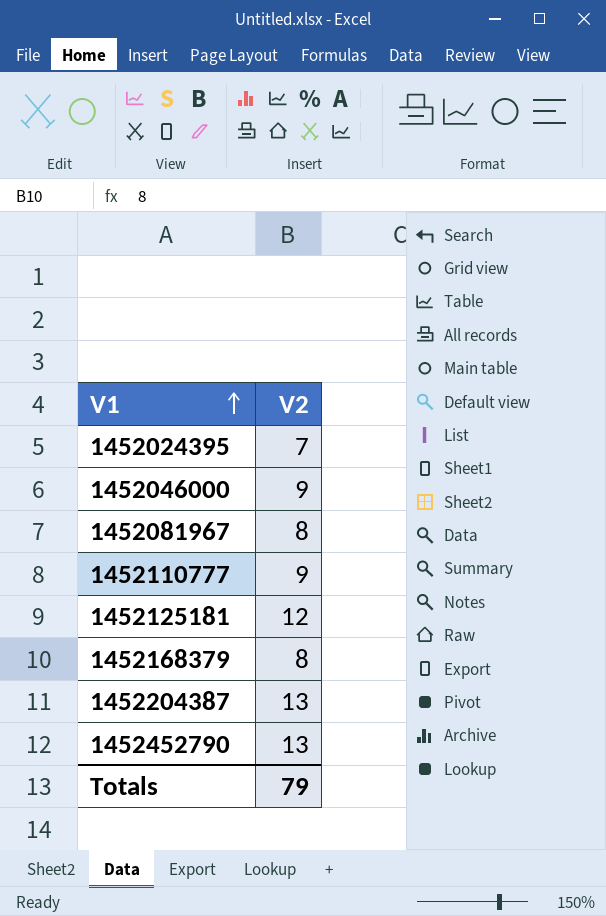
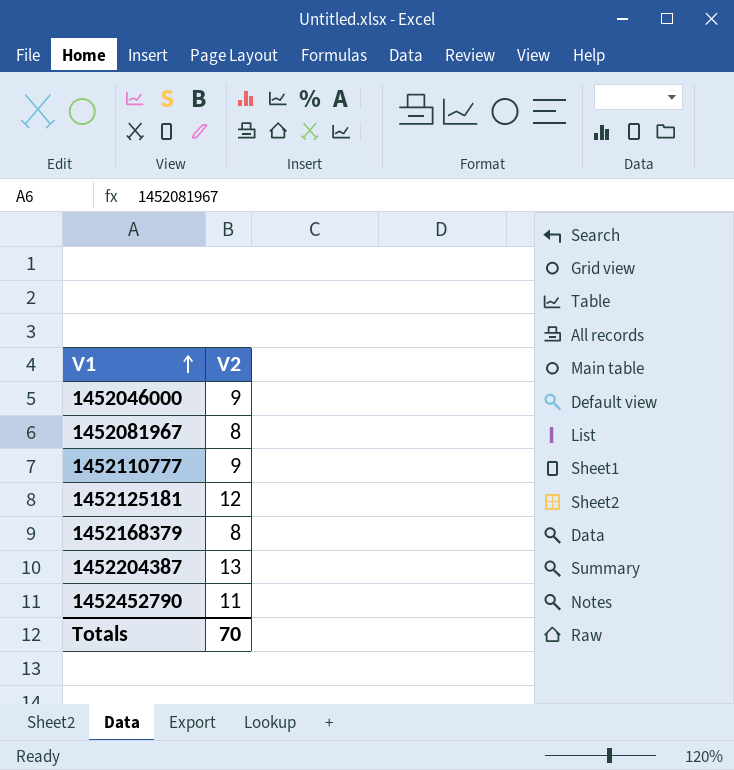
row 1452024395: 7 -> none
1452452790 | V2: 13 -> 11
Totals | V2: 79 -> 70

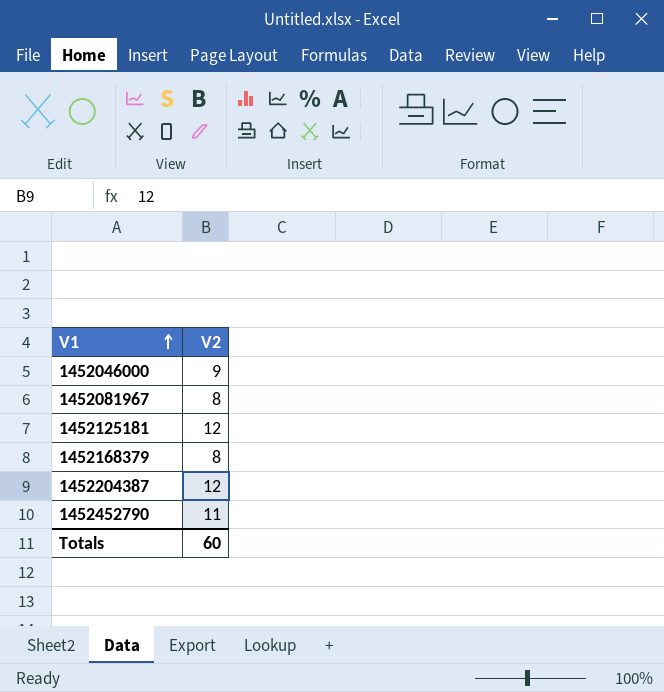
row 1452110777: 9 -> none
1452204387 | V2: 13 -> 12
Totals | V2: 70 -> 60

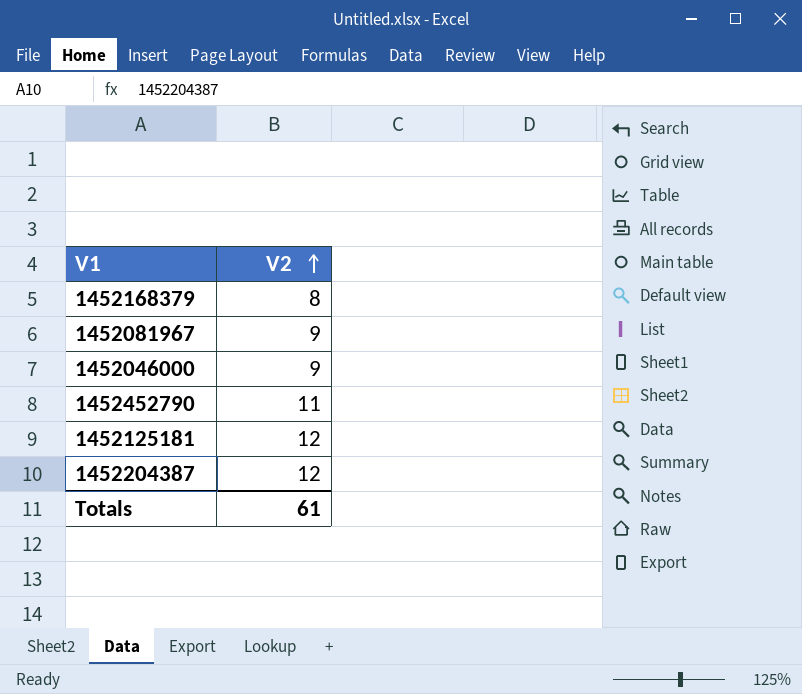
row order: V1 ascending -> V2 ascending
1452081967 | V2: 8 -> 9
Totals | V2: 60 -> 61

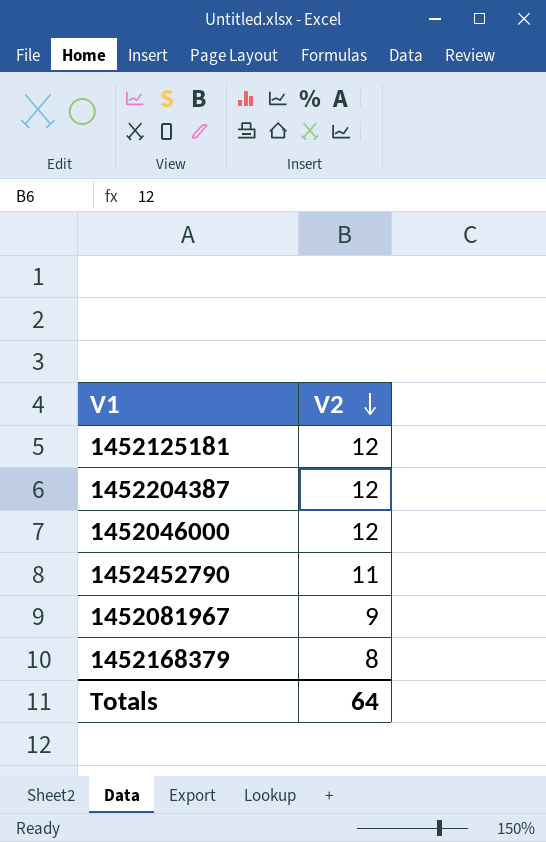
row order: V2 ascending -> V2 descending
1452046000 | V2: 9 -> 12
Totals | V2: 61 -> 64

